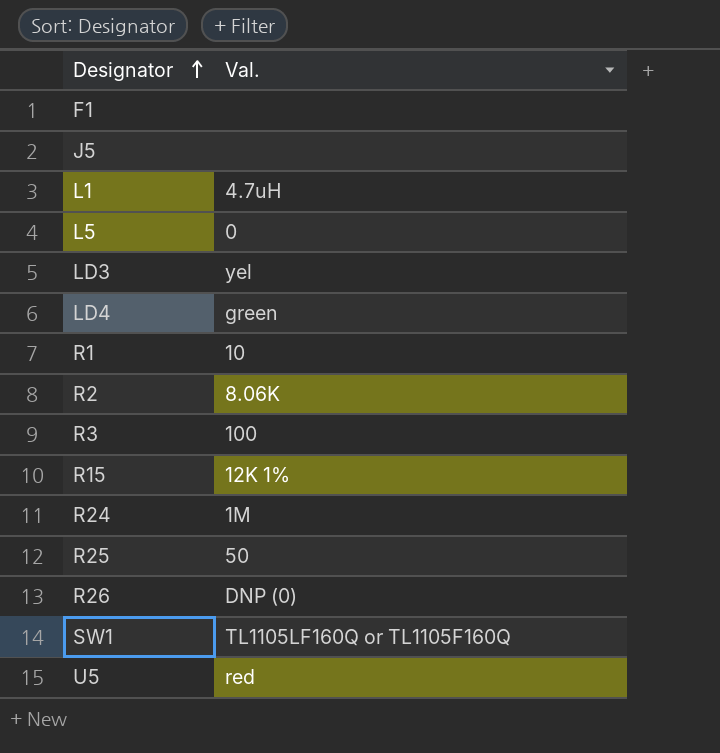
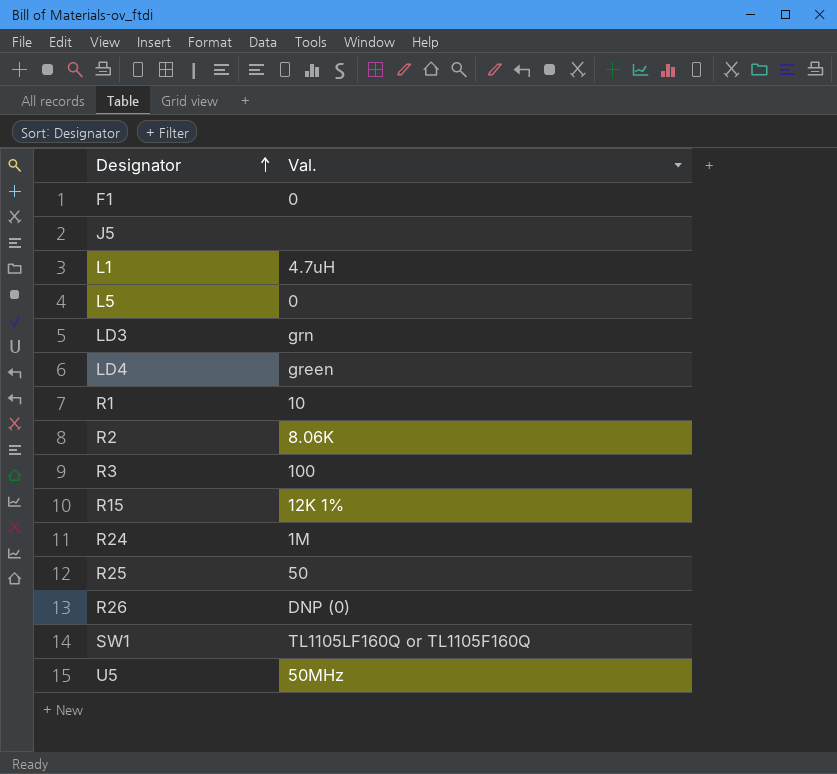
F1 | Val.: none -> 0
LD3 | Val.: yel -> grn
U5 | Val.: red -> 50MHz

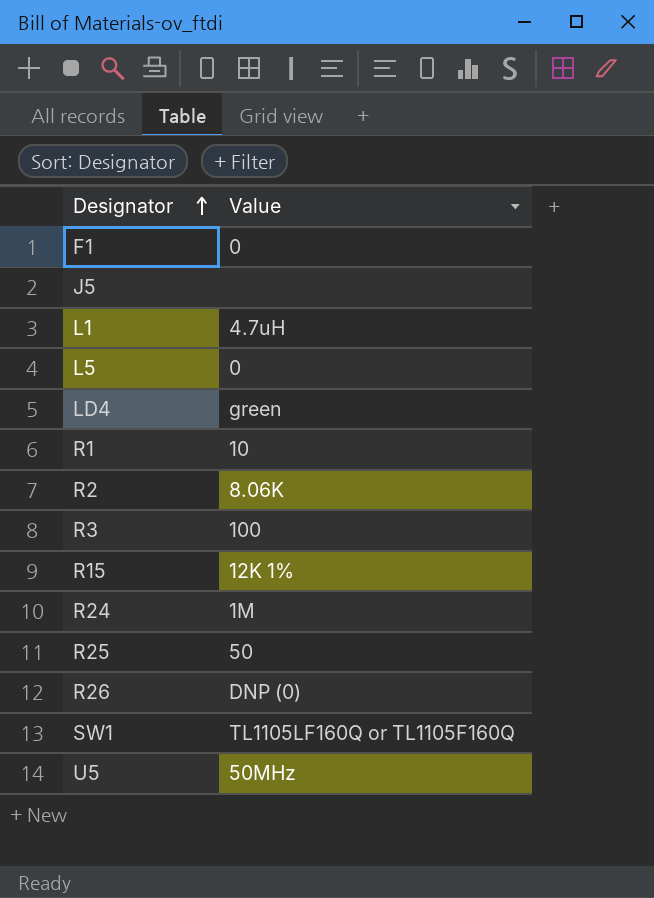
column name: Val. -> Value
row LD3: grn -> none

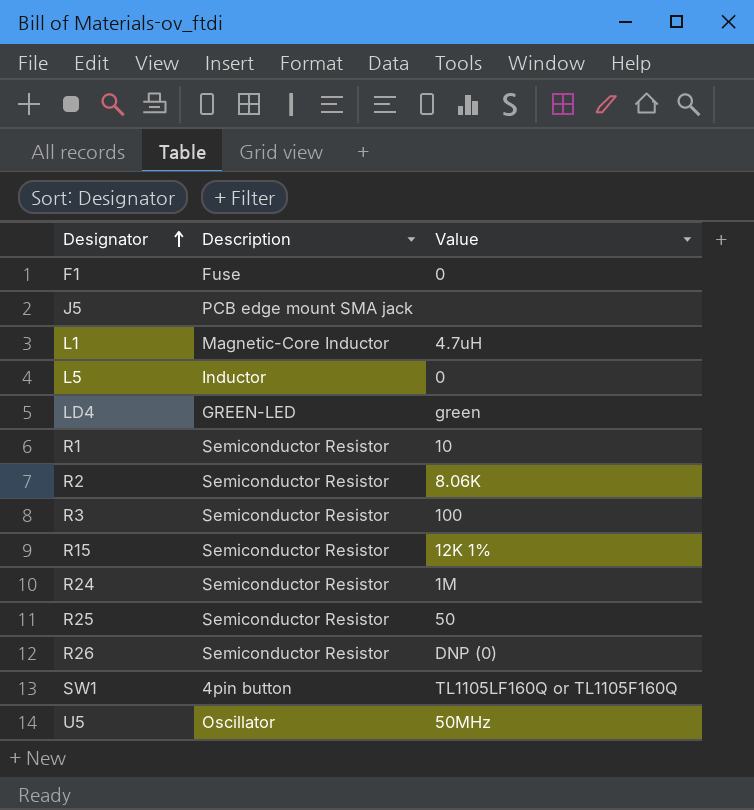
column Description | position: none -> 2

